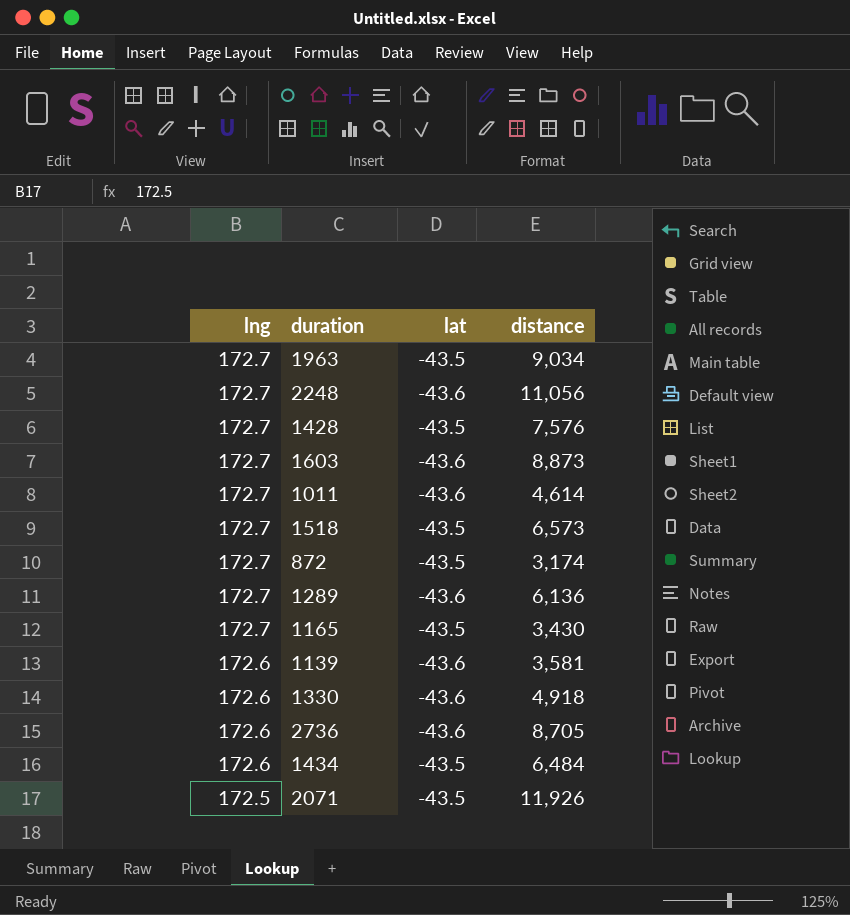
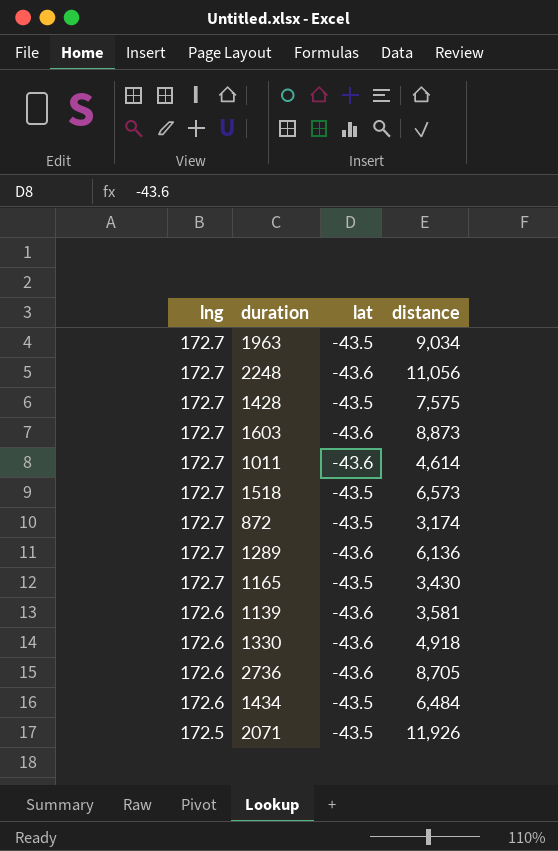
1428 | distance: 7,576 -> 7,575

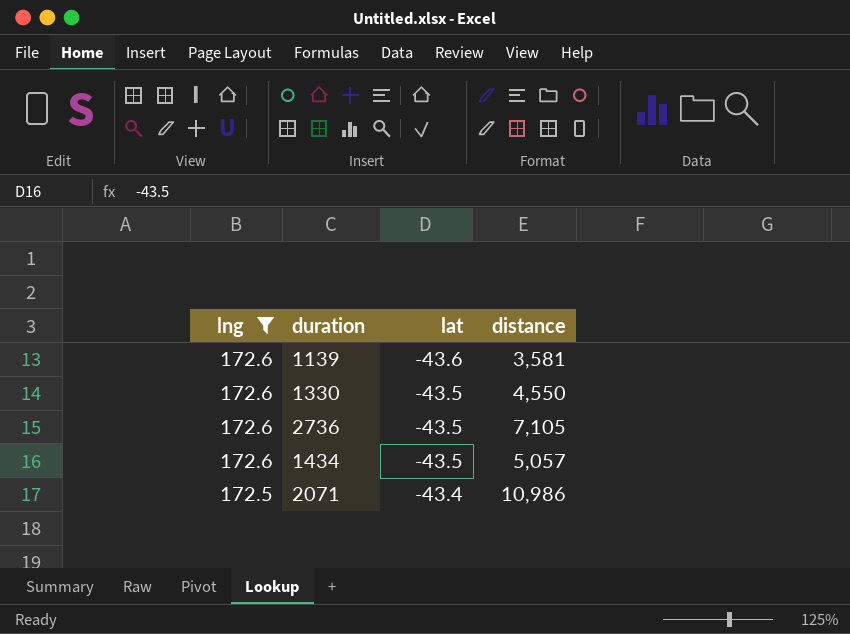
filter: none -> lng != 172.7
1330 | lat: -43.6 -> -43.5
1330 | distance: 4,918 -> 4,550
2736 | lat: -43.6 -> -43.5
2736 | distance: 8,705 -> 7,105
1434 | distance: 6,484 -> 5,057
2071 | lat: -43.5 -> -43.4
2071 | distance: 11,926 -> 10,986

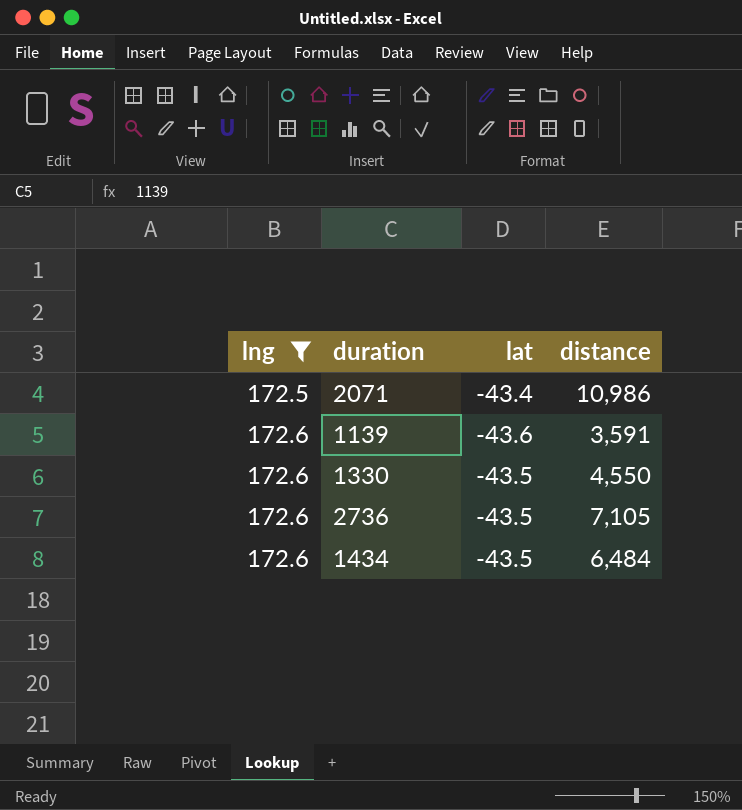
row order: lng descending -> lng ascending
1139 | distance: 3,581 -> 3,591
1434 | distance: 5,057 -> 6,484

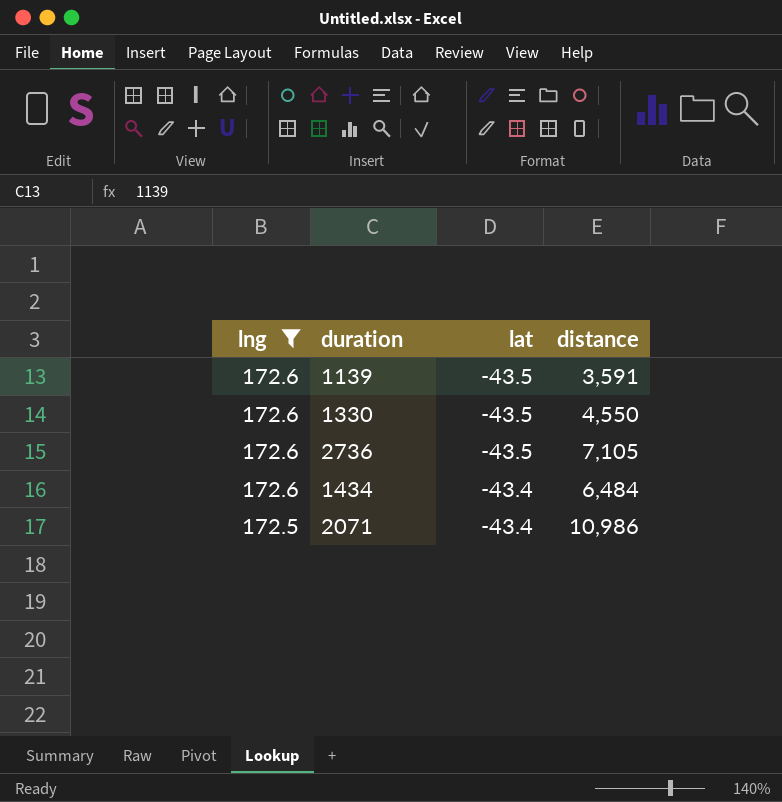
row order: lng ascending -> lng descending
1139 | lat: -43.6 -> -43.5
1434 | lat: -43.5 -> -43.4

